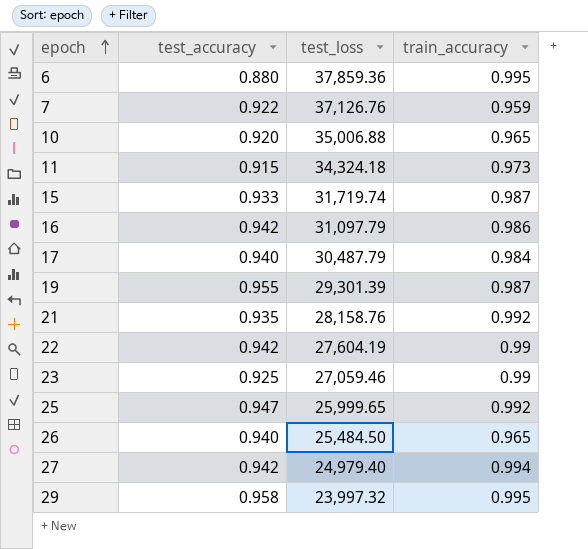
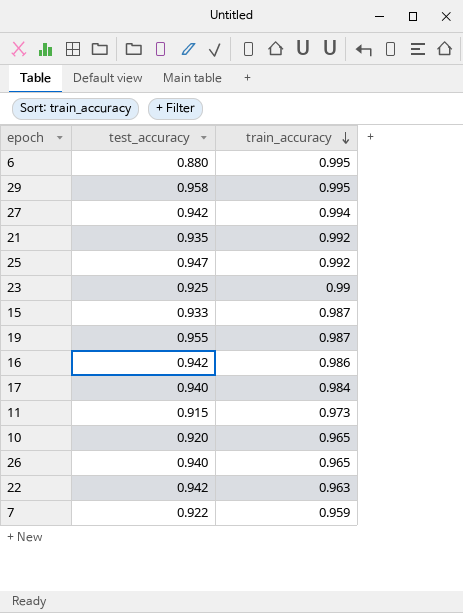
row order: epoch ascending -> train_accuracy descending
column test_loss | position: 3 -> none
22 | train_accuracy: 0.99 -> 0.963

